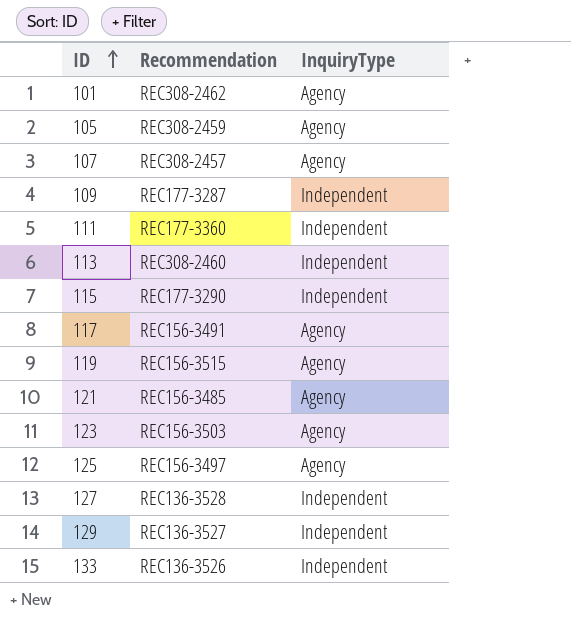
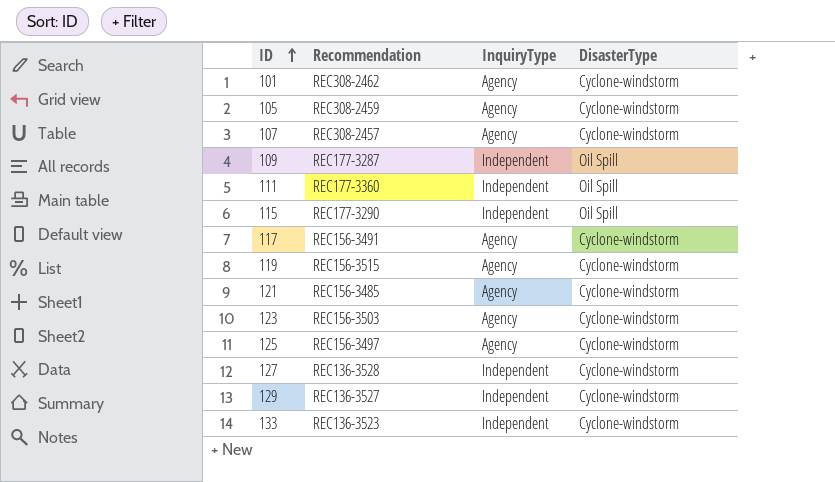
column DisasterType | position: none -> 4
row 113: REC308-2460 | Independent -> none
133 | Recommendation: REC136-3526 -> REC136-3523

